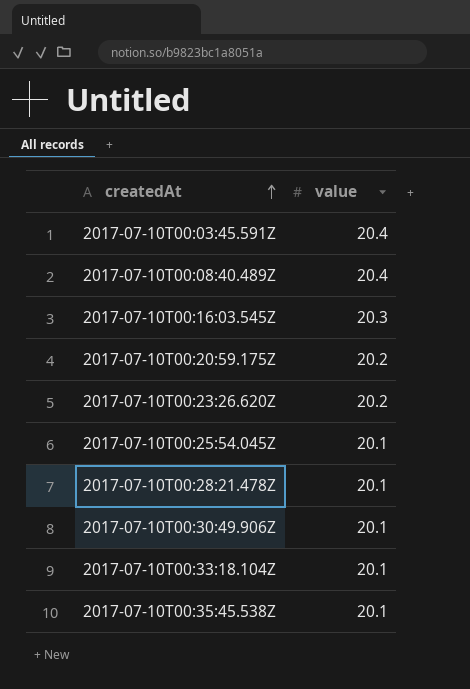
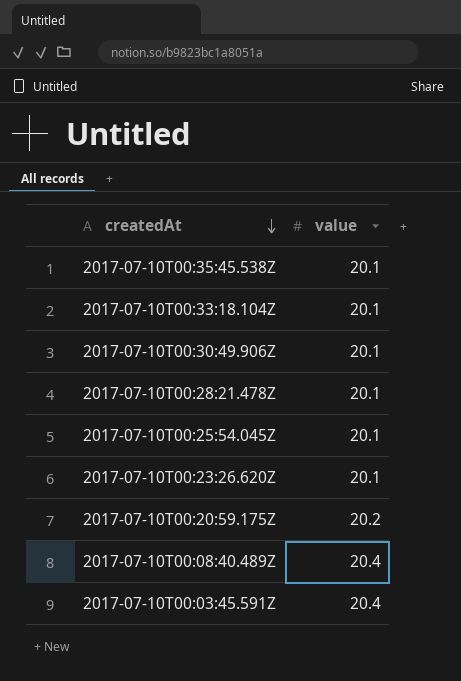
row order: createdAt ascending -> createdAt descending
row 2017-07-10T00:16:03.545Z: 20.3 -> none
2017-07-10T00:23:26.620Z | value: 20.2 -> 20.1

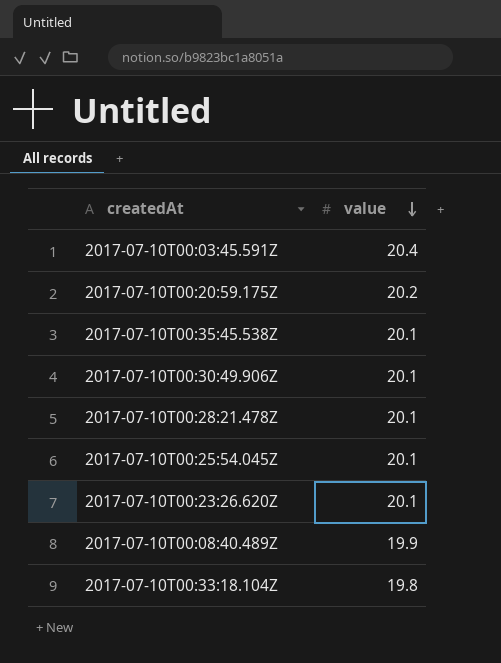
row order: createdAt descending -> value descending
2017-07-10T00:08:40.489Z | value: 20.4 -> 19.9
2017-07-10T00:33:18.104Z | value: 20.1 -> 19.8

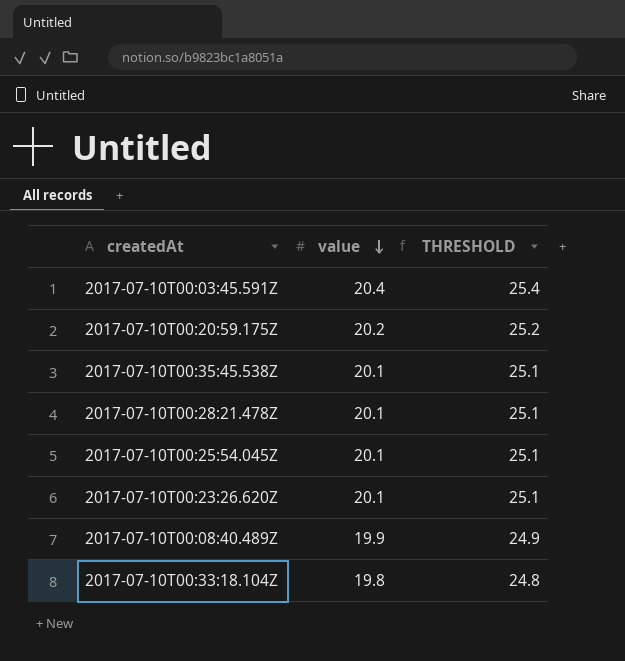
column THRESHOLD | formula: none -> [value] + 5
row 2017-07-10T00:30:49.906Z: 20.1 -> none

